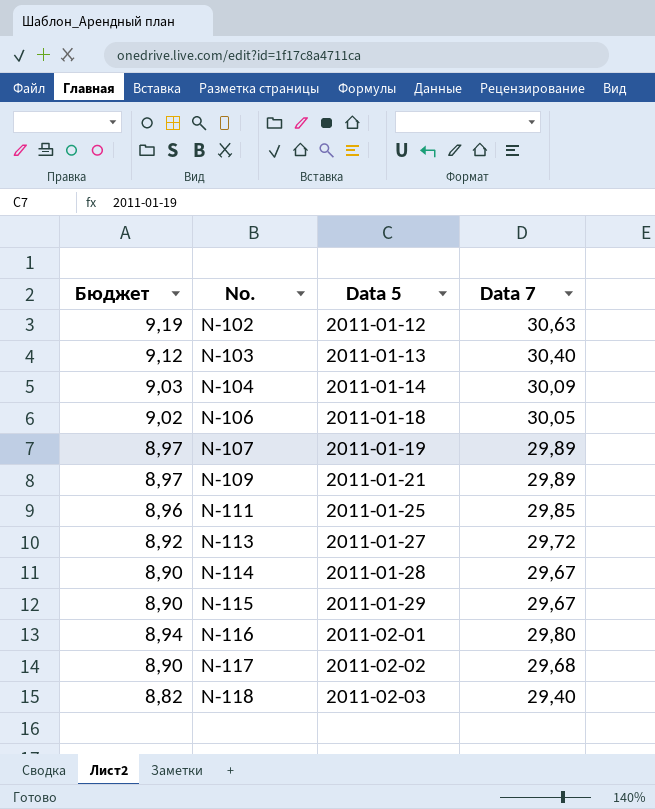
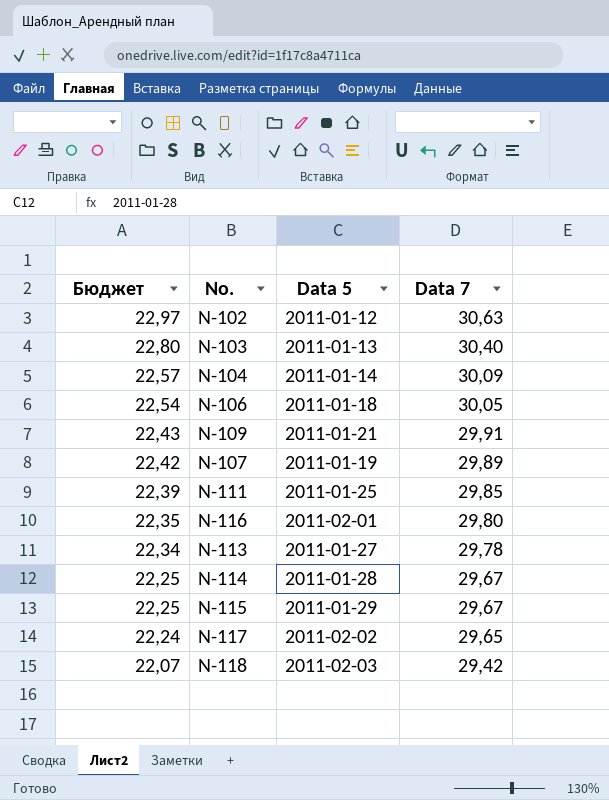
row order: No. ascending -> Бюджет descending
column Бюджет | formula: [Data 7] * 0,3 -> [Data 7] * 0,75
N-109 | Data 7: 29,89 -> 29,91
N-113 | Data 7: 29,72 -> 29,78
N-117 | Data 7: 29,68 -> 29,65
N-118 | Data 7: 29,40 -> 29,42

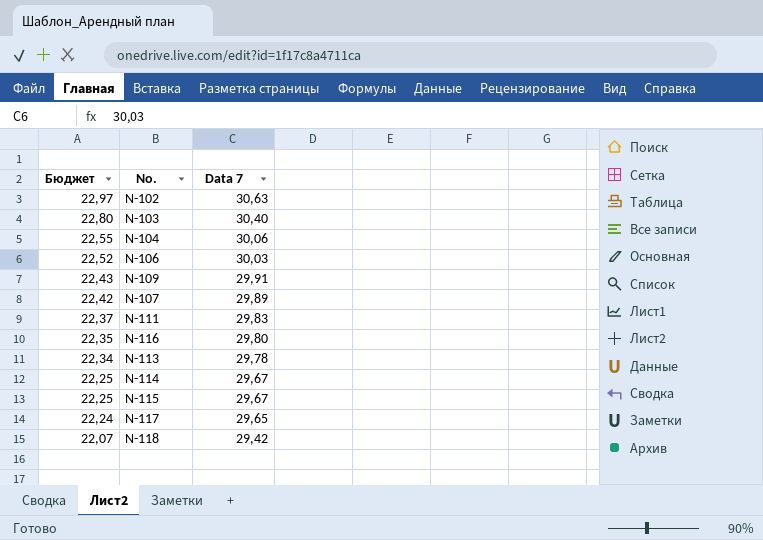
column Data 5 | position: 3 -> none
N-104 | Бюджет: 22,57 -> 22,55
N-104 | Data 7: 30,09 -> 30,06
N-106 | Бюджет: 22,54 -> 22,52
N-106 | Data 7: 30,05 -> 30,03
N-111 | Бюджет: 22,39 -> 22,37
N-111 | Data 7: 29,85 -> 29,83

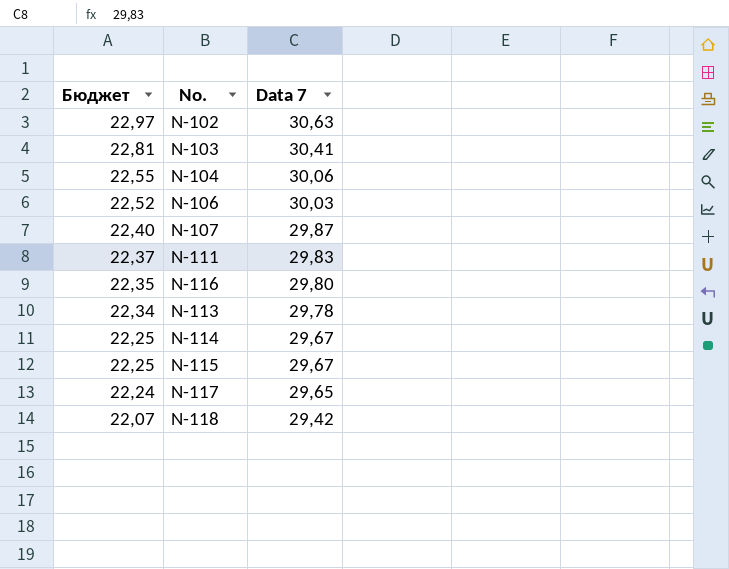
row N-109: 22,43 | 29,91 -> none
N-103 | Бюджет: 22,80 -> 22,81
N-103 | Data 7: 30,40 -> 30,41
N-107 | Бюджет: 22,42 -> 22,40
N-107 | Data 7: 29,89 -> 29,87

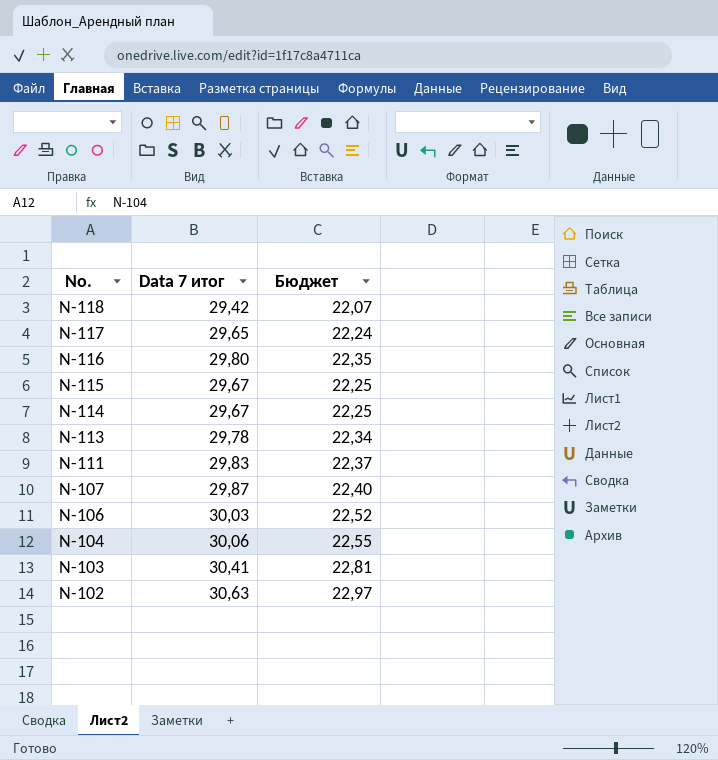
row order: Бюджет descending -> No. descending
column name: Data 7 -> Data 7 итог
column Бюджет | position: 1 -> 3

